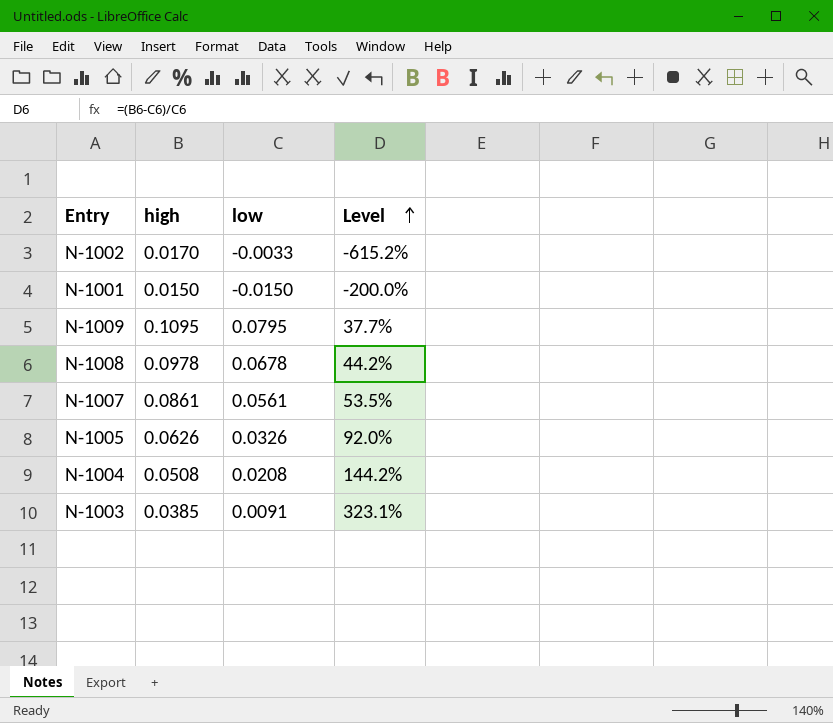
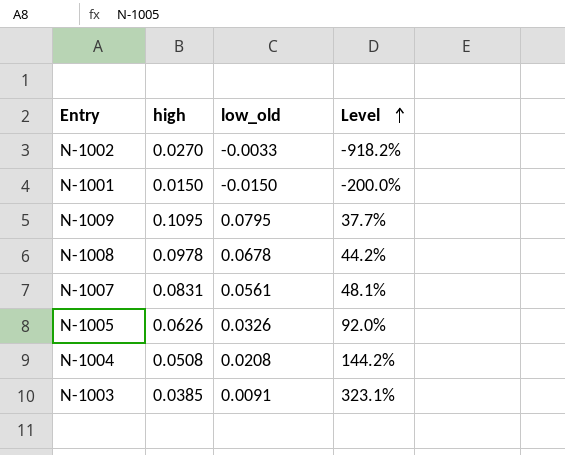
column name: low -> low_old
N-1002 | high: 0.0170 -> 0.0270
N-1002 | Level: -615.2% -> -918.2%
N-1007 | high: 0.0861 -> 0.0831
N-1007 | Level: 53.5% -> 48.1%

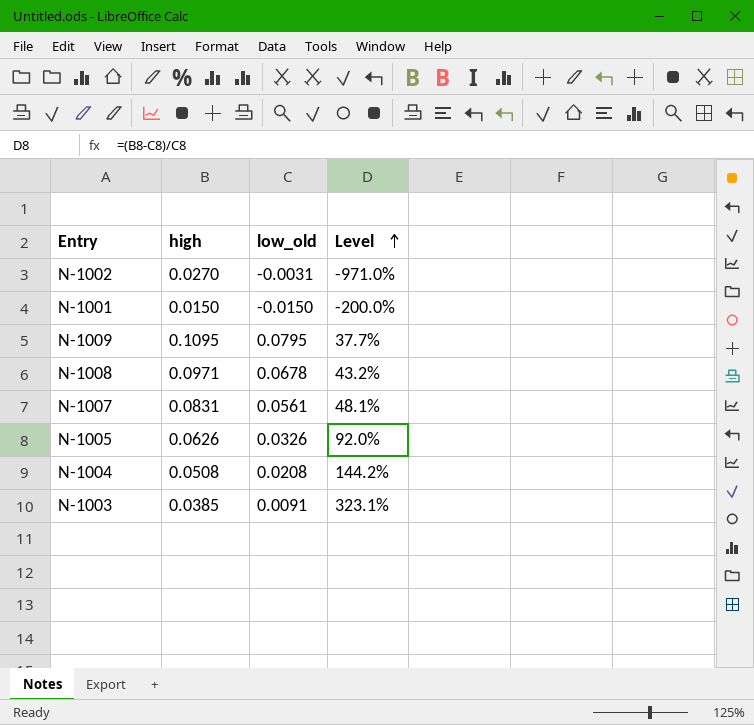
N-1002 | low_old: -0.0033 -> -0.0031
N-1002 | Level: -918.2% -> -971.0%
N-1008 | high: 0.0978 -> 0.0971
N-1008 | Level: 44.2% -> 43.2%

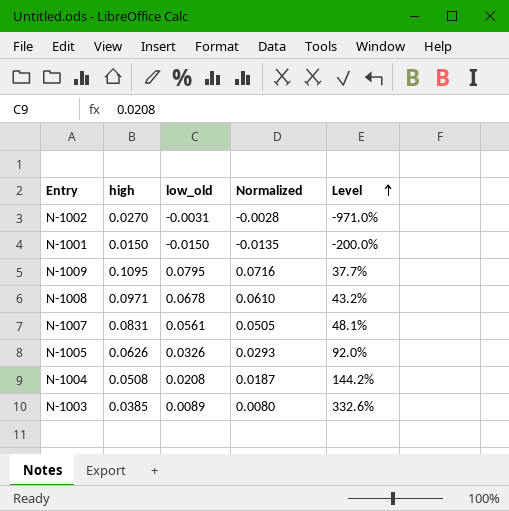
column Normalized | formula: none -> [low_old] * 0.9
N-1003 | low_old: 0.0091 -> 0.0089
N-1003 | Level: 323.1% -> 332.6%

